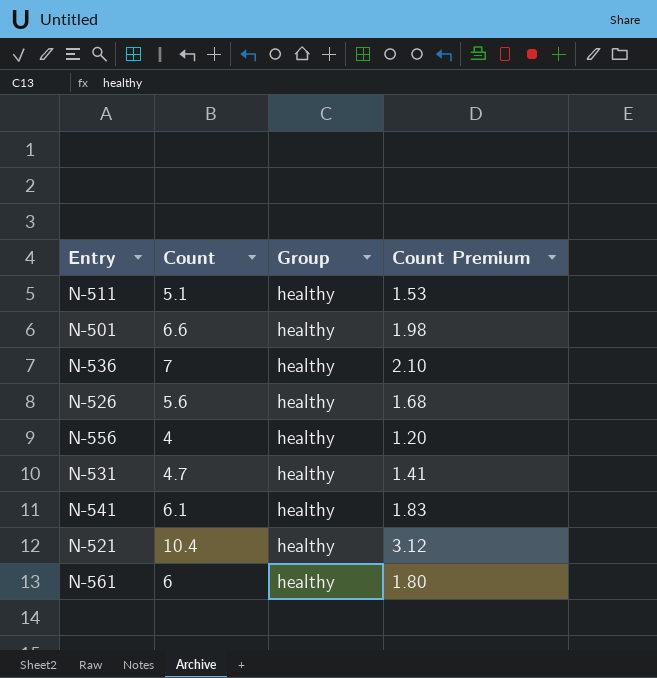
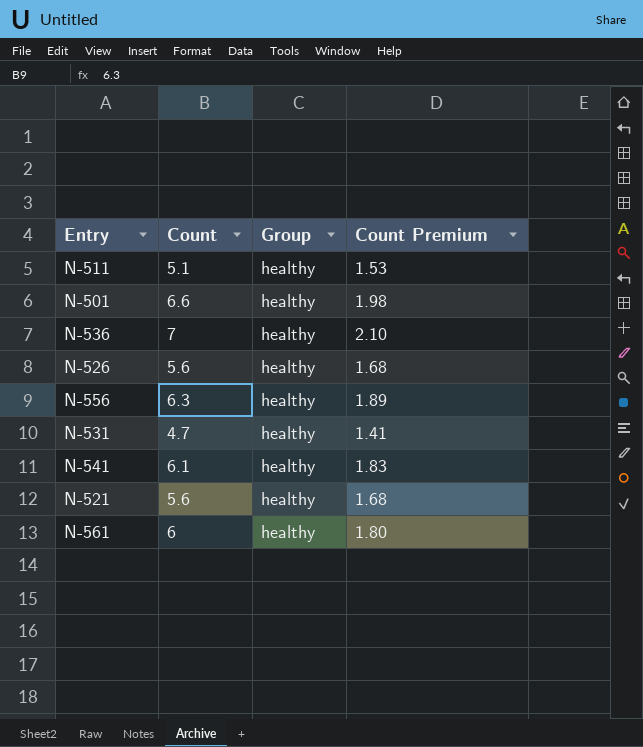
N-556 | Count: 4 -> 6.3
N-556 | Count Premium: 1.20 -> 1.89
N-521 | Count: 10.4 -> 5.6
N-521 | Count Premium: 3.12 -> 1.68

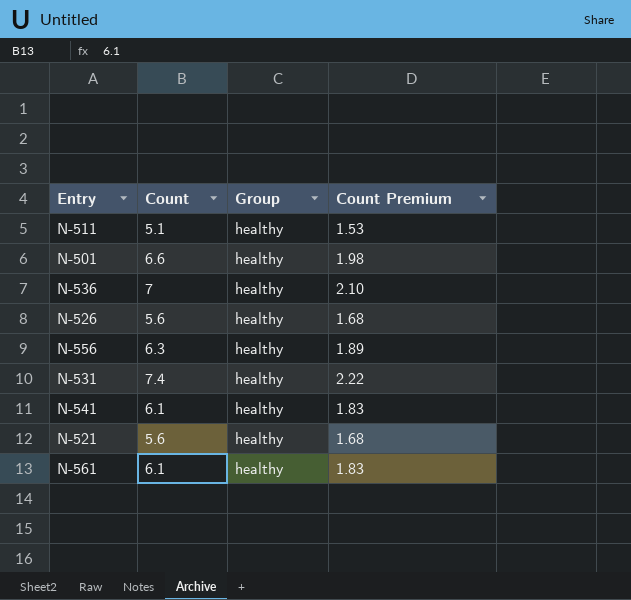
N-531 | Count: 4.7 -> 7.4
N-531 | Count Premium: 1.41 -> 2.22
N-561 | Count: 6 -> 6.1
N-561 | Count Premium: 1.80 -> 1.83

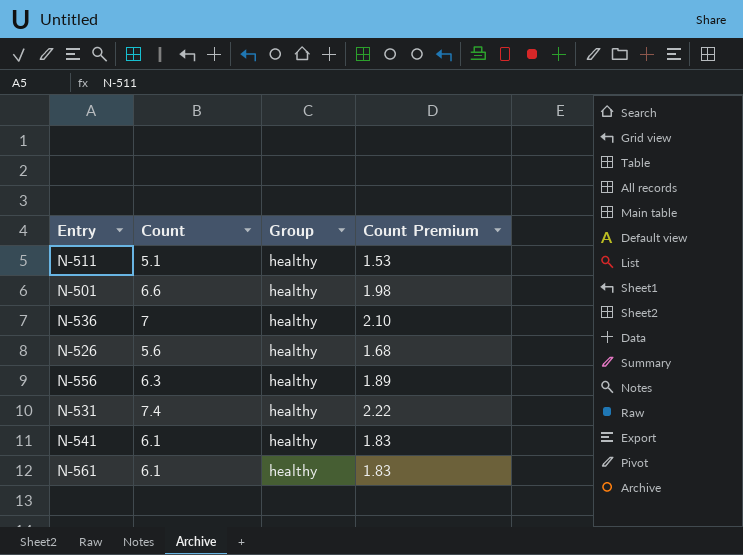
row N-521: 5.6 | healthy | 1.68 -> none

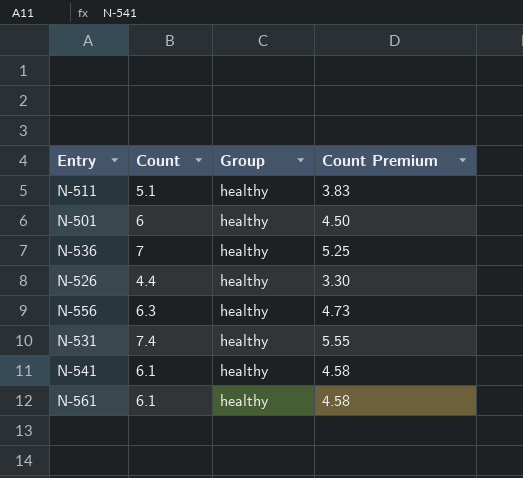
column Count Premium | formula: [Count] * 0.3 -> [Count] * 0.75
N-501 | Count: 6.6 -> 6
N-526 | Count: 5.6 -> 4.4

